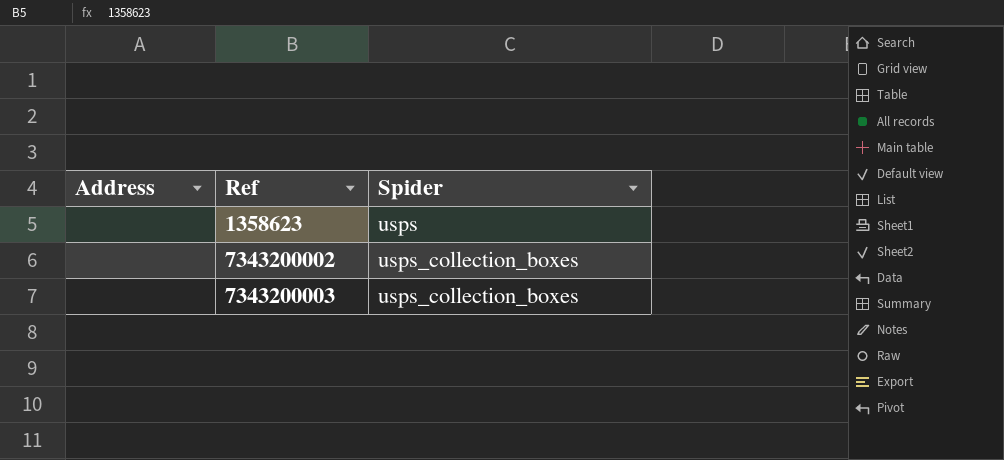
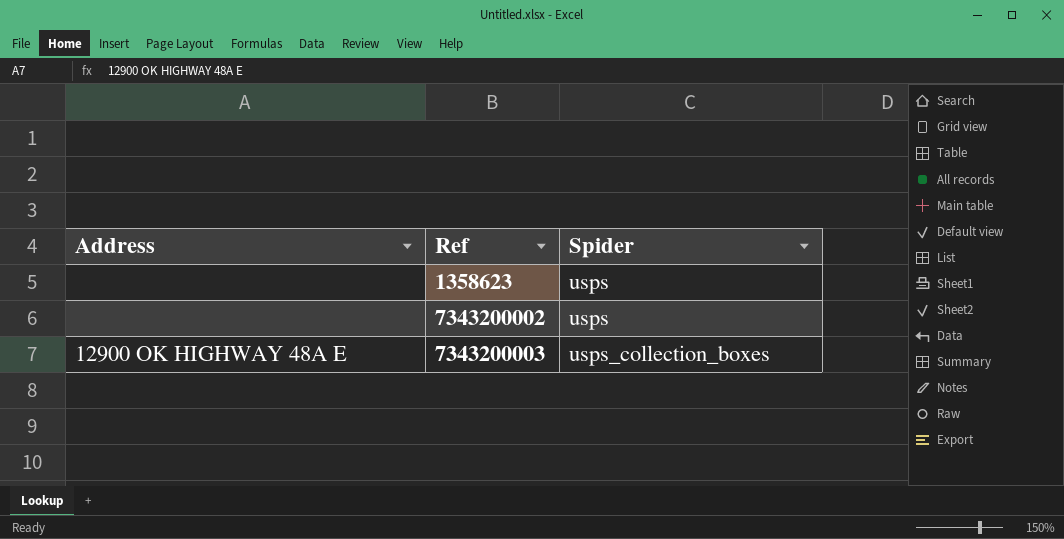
7343200002 | Spider: usps_collection_boxes -> usps
7343200003 | Address: none -> 12900 OK HIGHWAY 48A E

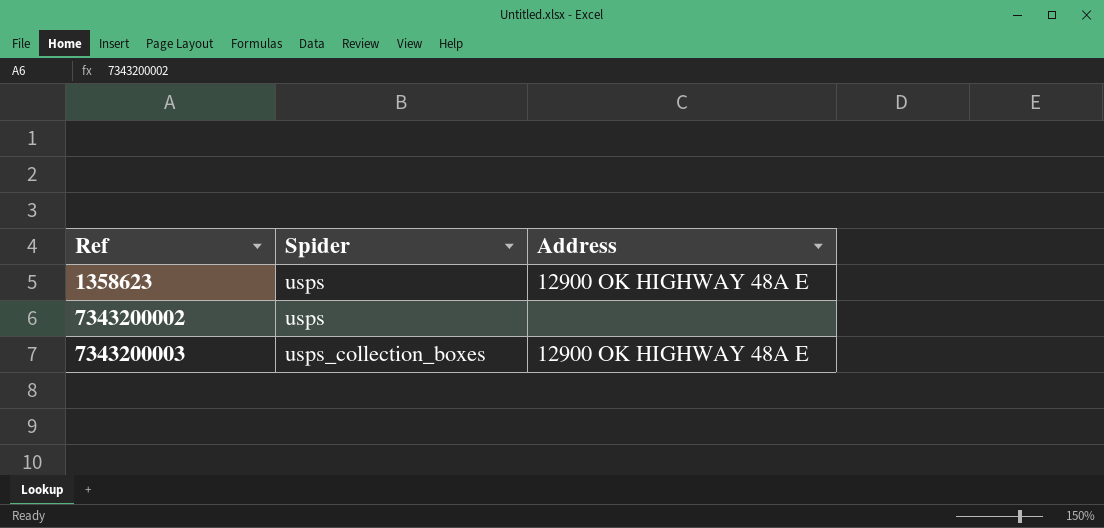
column Address | position: 1 -> 3
1358623 | Address: none -> 12900 OK HIGHWAY 48A E

